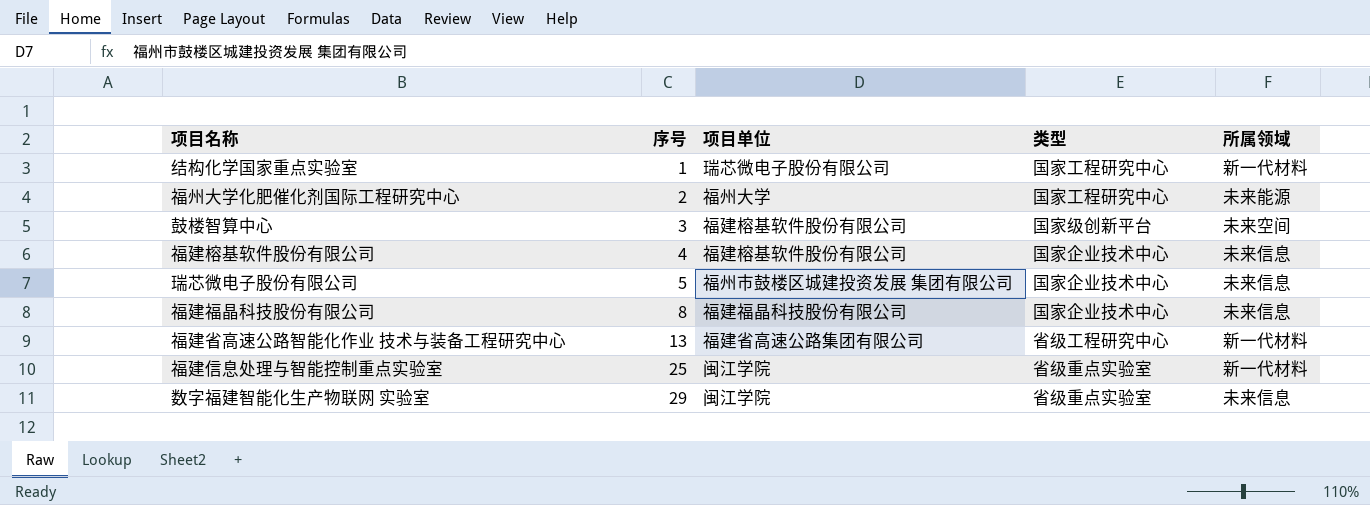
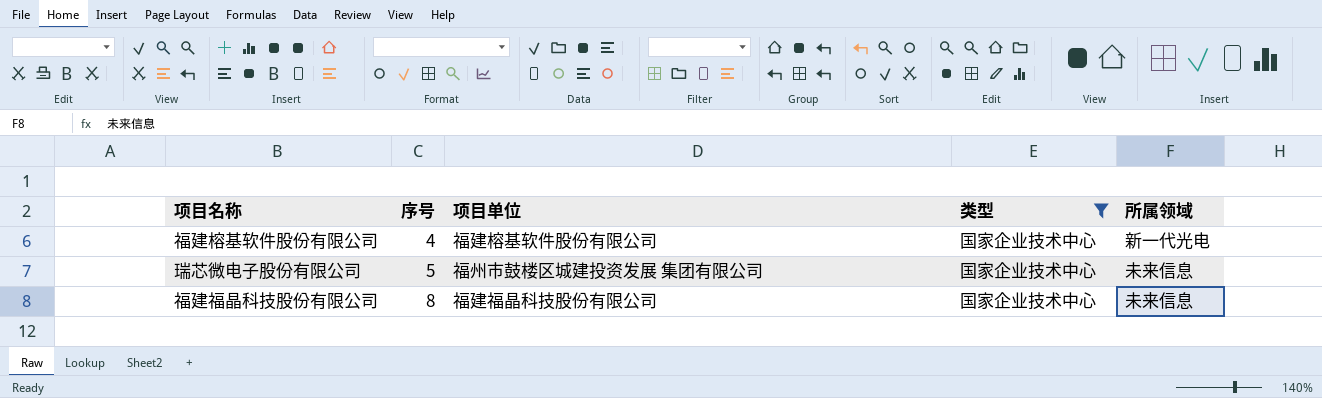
filter: none -> 类型 = 国家企业技术中心
福建榕基软件股份有限公司 | 所属领域: 未来信息 -> 新一代光电

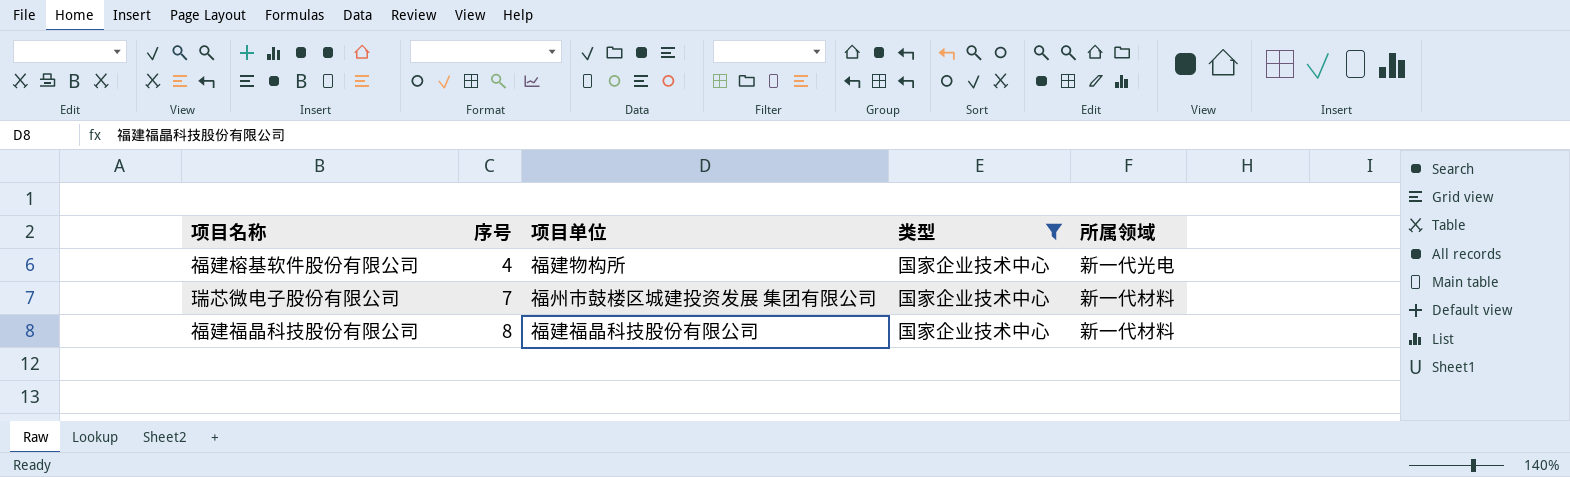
福建榕基软件股份有限公司 | 项目单位: 福建榕基软件股份有限公司 -> 福建物构所
瑞芯微电子股份有限公司 | 序号: 5 -> 7
瑞芯微电子股份有限公司 | 所属领域: 未来信息 -> 新一代材料
福建福晶科技股份有限公司 | 所属领域: 未来信息 -> 新一代材料

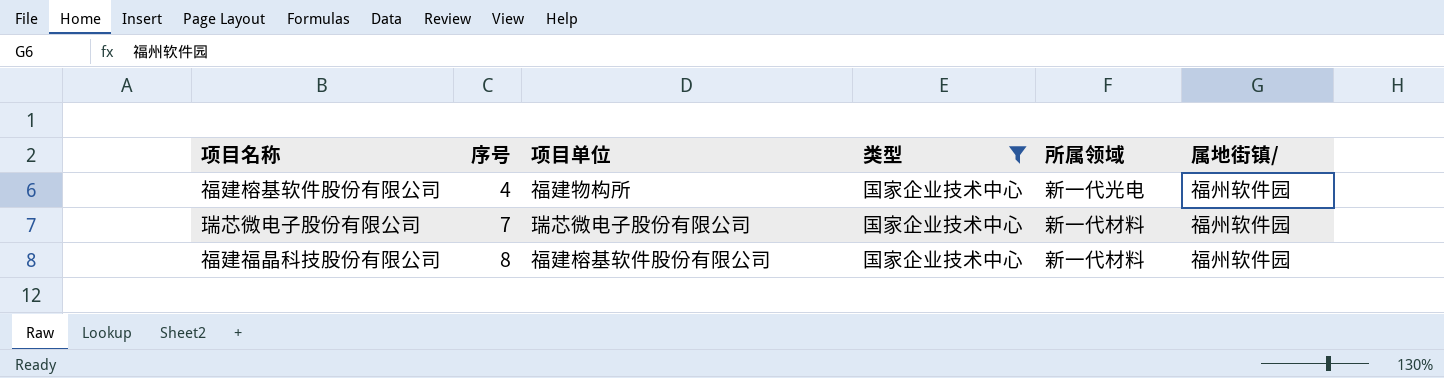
column 属地街镇/ | position: none -> 6
瑞芯微电子股份有限公司 | 项目单位: 福州市鼓楼区城建投资发展 集团有限公司 -> 瑞芯微电子股份有限公司
福建福晶科技股份有限公司 | 项目单位: 福建福晶科技股份有限公司 -> 福建榕基软件股份有限公司

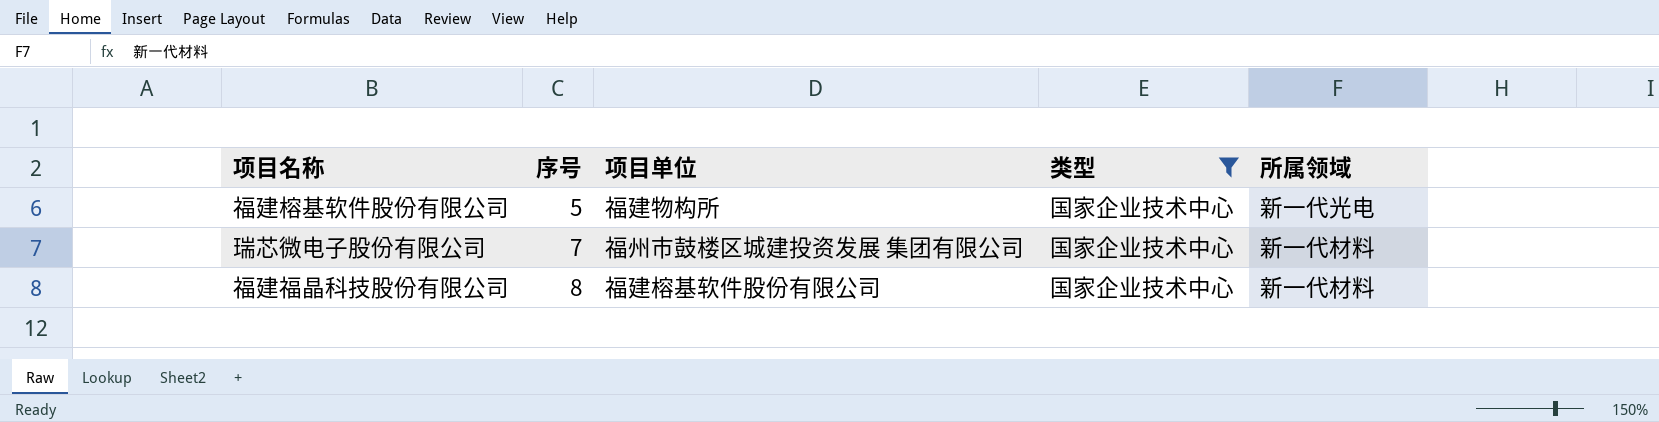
column 属地街镇/ | position: 6 -> none
福建榕基软件股份有限公司 | 序号: 4 -> 5
瑞芯微电子股份有限公司 | 项目单位: 瑞芯微电子股份有限公司 -> 福州市鼓楼区城建投资发展 集团有限公司

